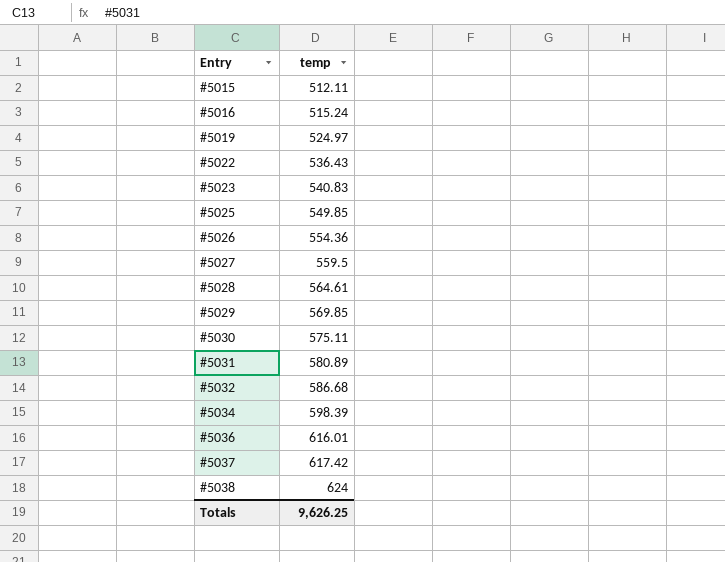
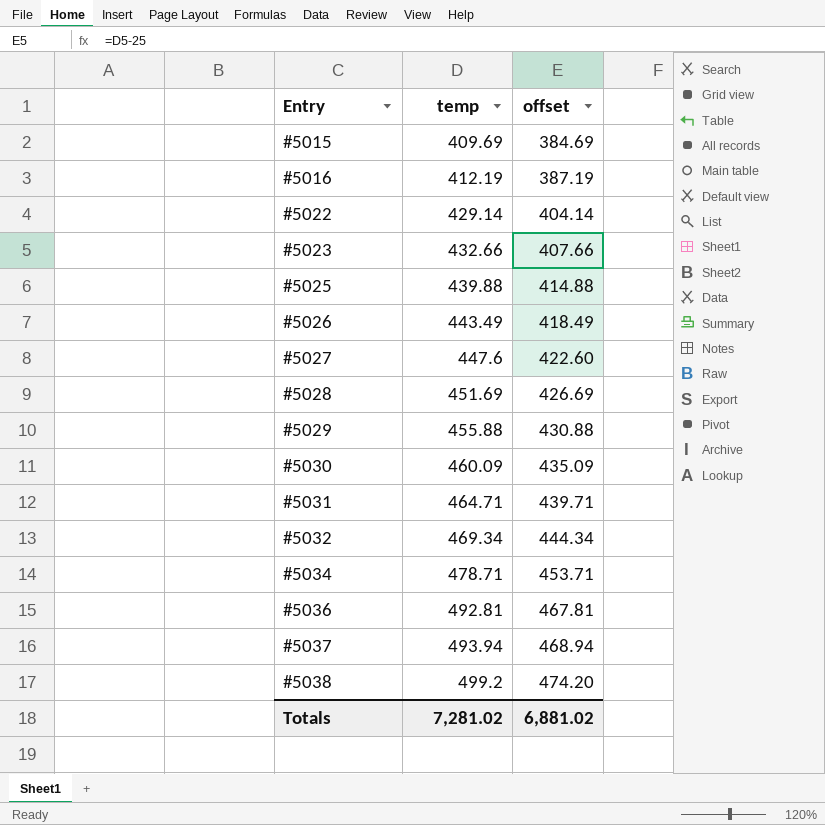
column offset | formula: none -> [temp] - 25
row #5019: 524.97 -> none
#5015 | temp: 512.11 -> 409.69
#5016 | temp: 515.24 -> 412.19
#5022 | temp: 536.43 -> 429.14
#5023 | temp: 540.83 -> 432.66
#5025 | temp: 549.85 -> 439.88
#5026 | temp: 554.36 -> 443.49
#5027 | temp: 559.5 -> 447.6
#5028 | temp: 564.61 -> 451.69
#5029 | temp: 569.85 -> 455.88
#5030 | temp: 575.11 -> 460.09
#5031 | temp: 580.89 -> 464.71
#5032 | temp: 586.68 -> 469.34
#5034 | temp: 598.39 -> 478.71
#5036 | temp: 616.01 -> 492.81
#5037 | temp: 617.42 -> 493.94
#5038 | temp: 624 -> 499.2
Totals | temp: 9,626.25 -> 7,281.02

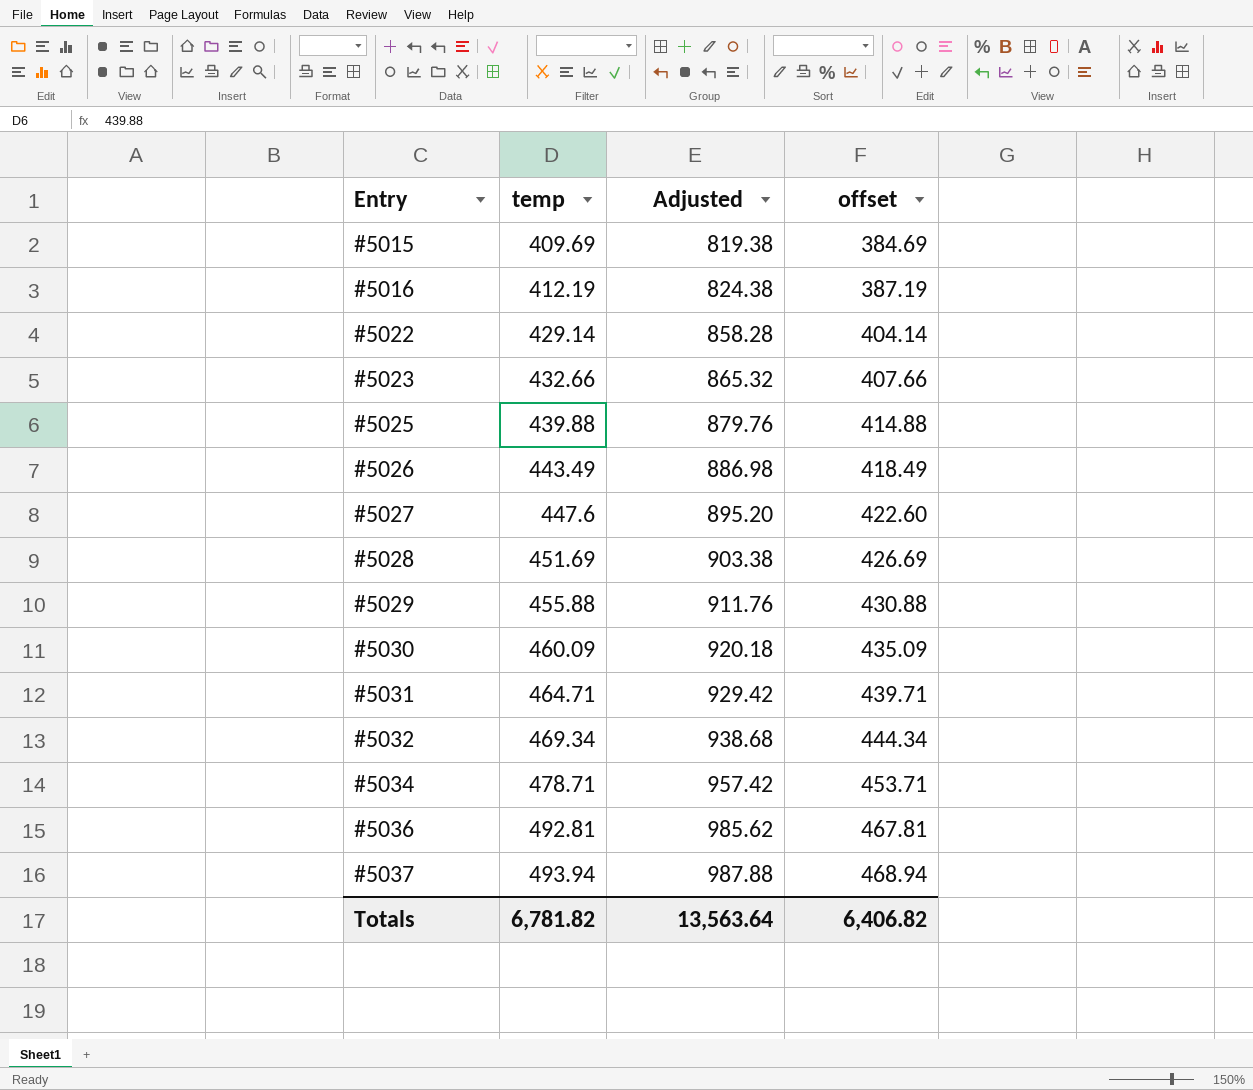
column Adjusted | formula: none -> [temp] * 2
row #5038: 499.2 | 474.20 -> none
Totals | temp: 7,281.02 -> 6,781.82
Totals | offset: 6,881.02 -> 6,406.82

